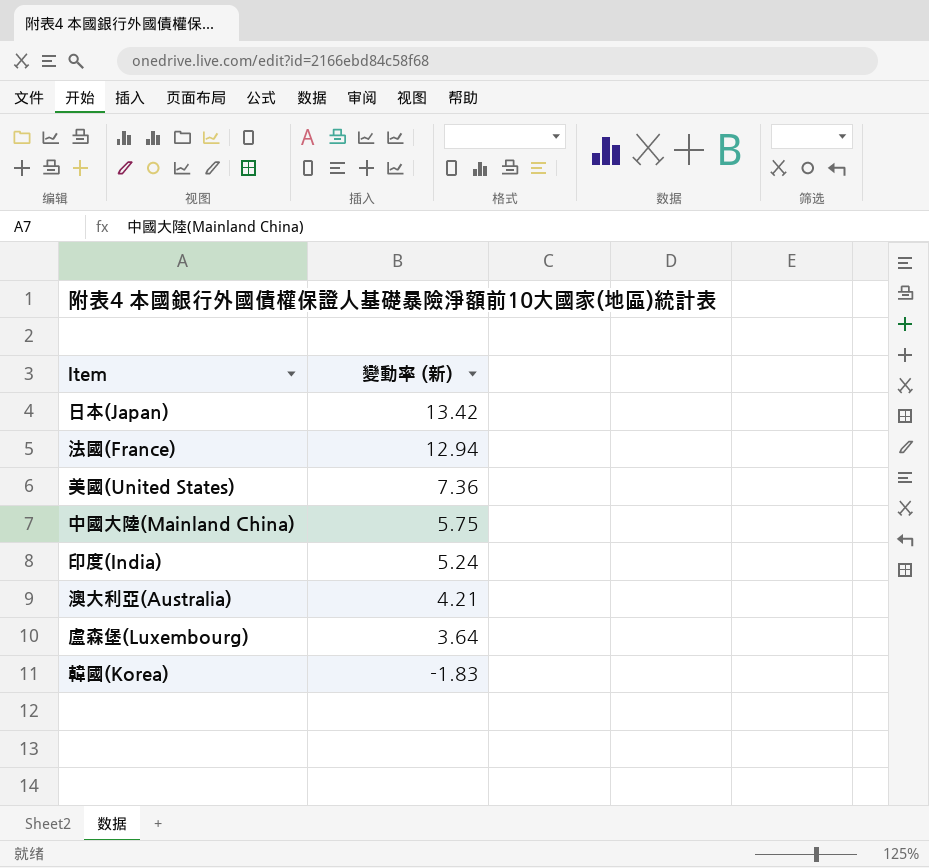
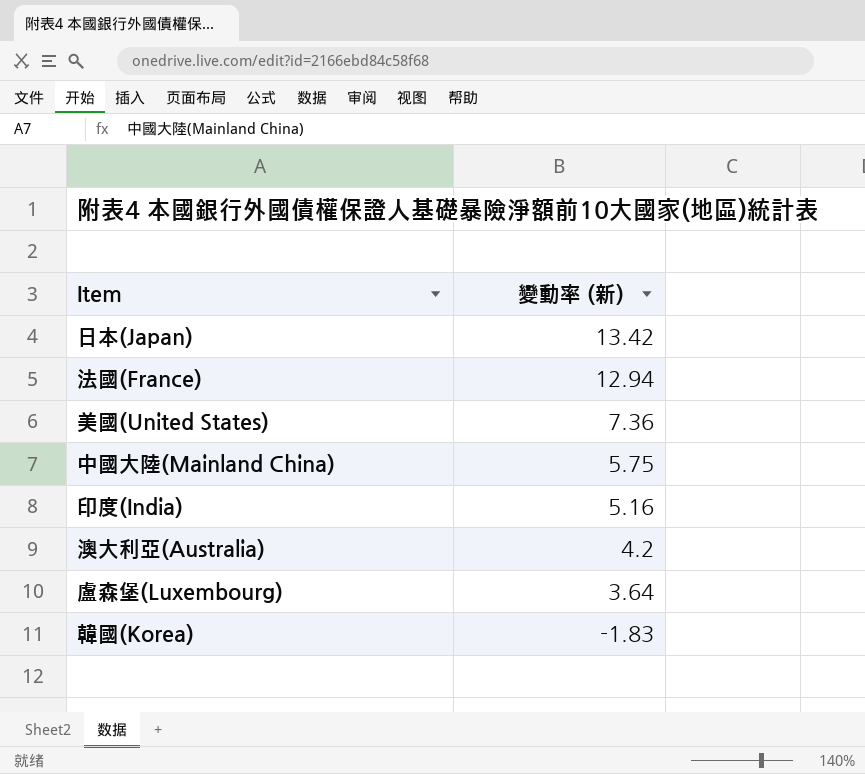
印度(India) | 變動率 (新): 5.24 -> 5.16
澳大利亞(Australia) | 變動率 (新): 4.21 -> 4.2

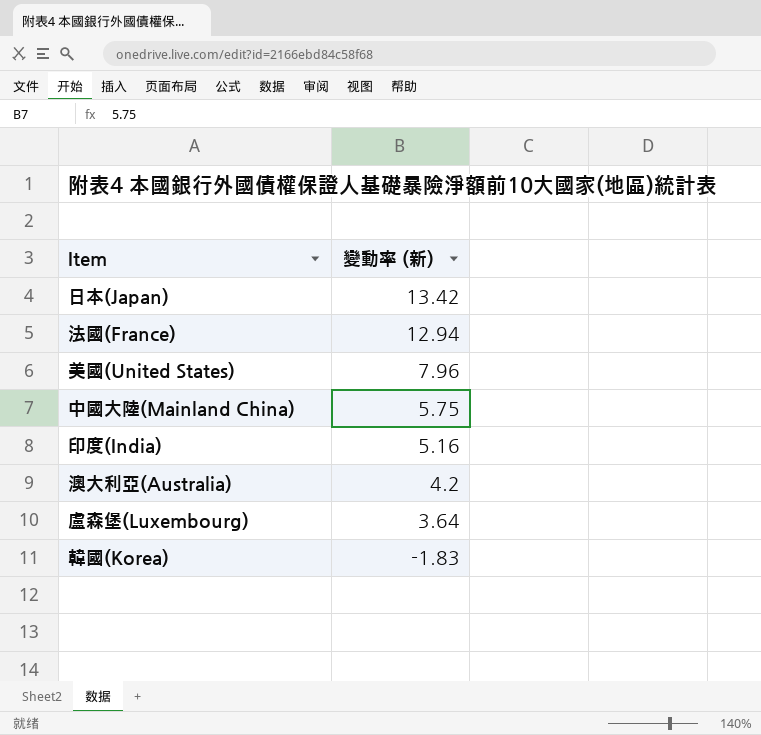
美國(United States) | 變動率 (新): 7.36 -> 7.96

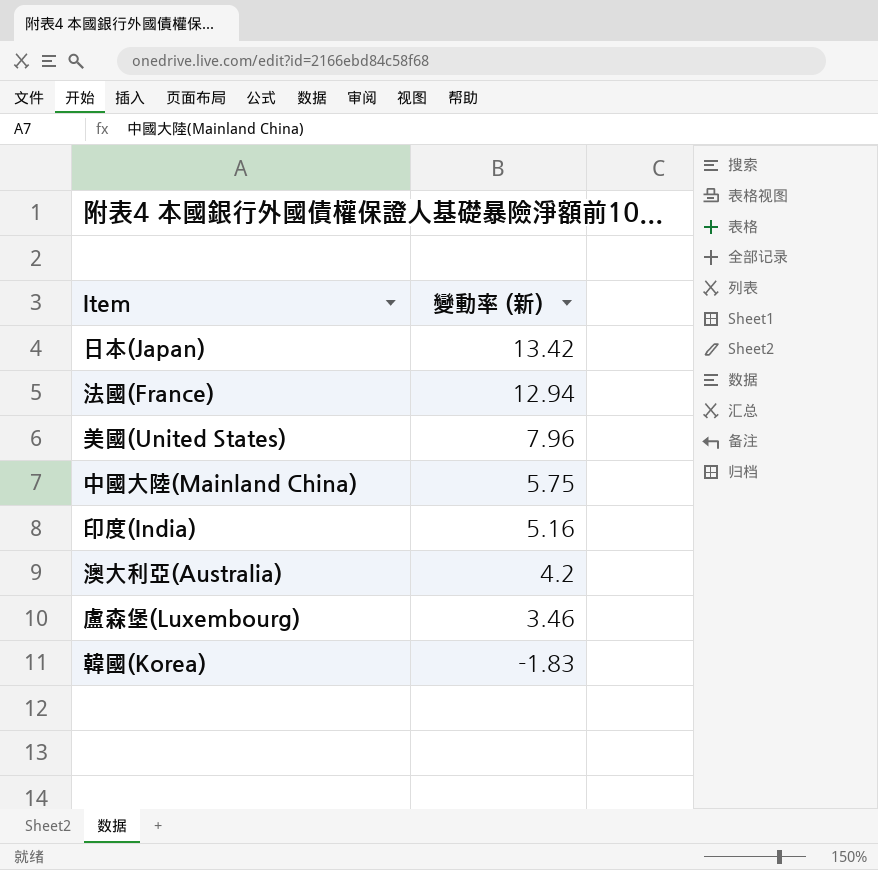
盧森堡(Luxembourg) | 變動率 (新): 3.64 -> 3.46

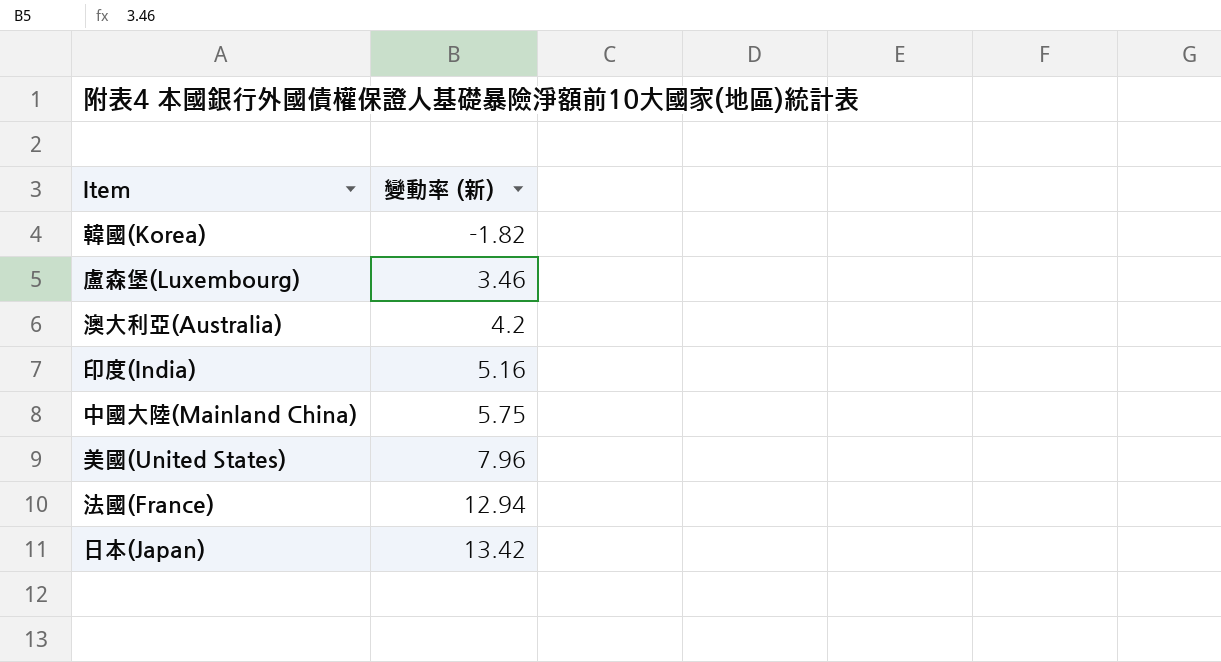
row order: 變動率 (新) descending -> 變動率 (新) ascending
韓國(Korea) | 變動率 (新): -1.83 -> -1.82

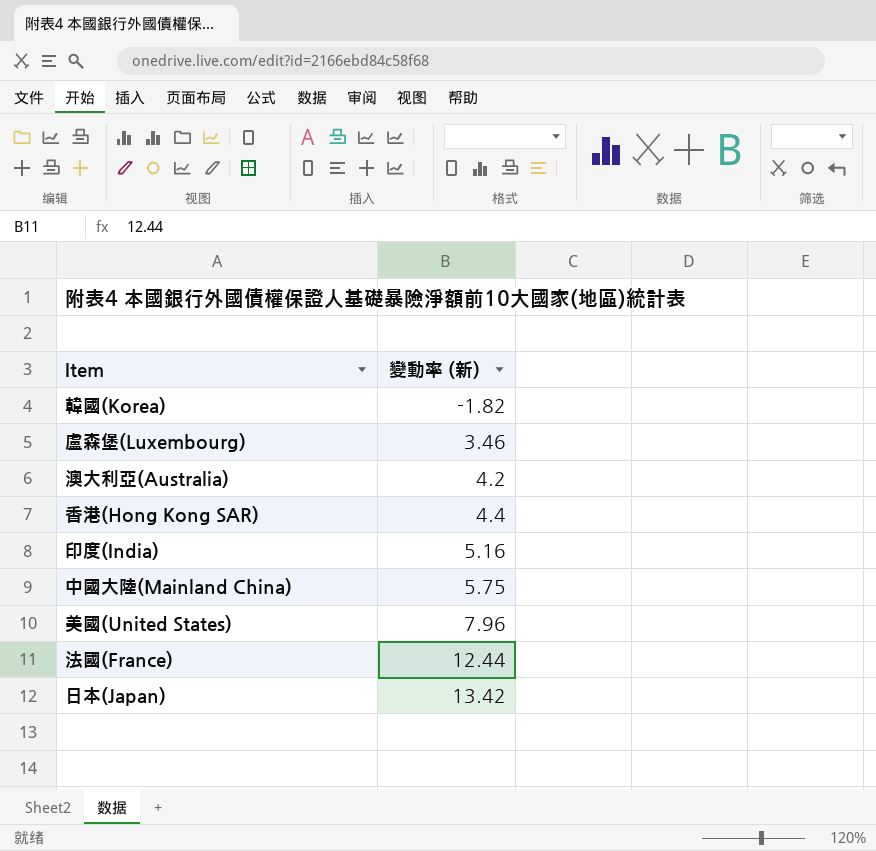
row 香港(Hong Kong SAR): none -> 4.4
法國(France) | 變動率 (新): 12.94 -> 12.44

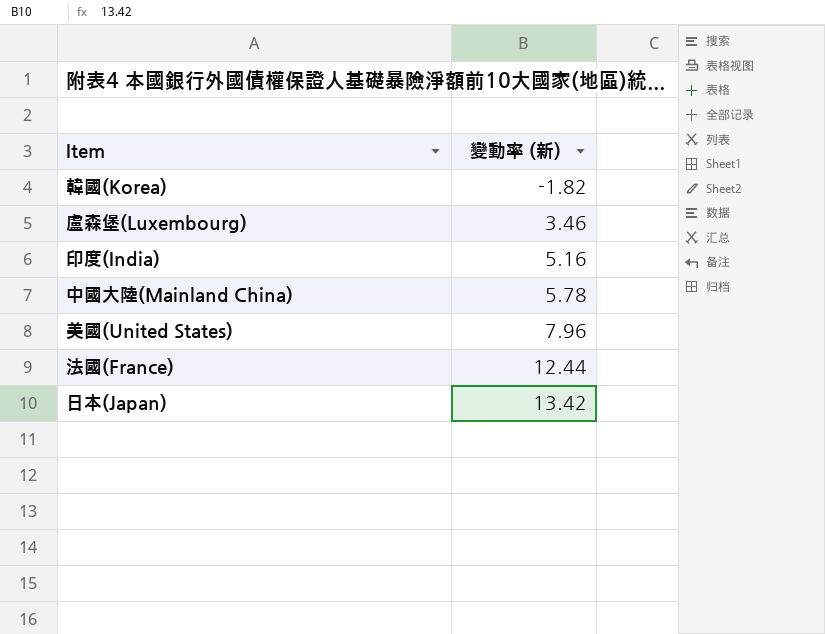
row 澳大利亞(Australia): 4.2 -> none
row 香港(Hong Kong SAR): 4.4 -> none
中國大陸(Mainland China) | 變動率 (新): 5.75 -> 5.78

